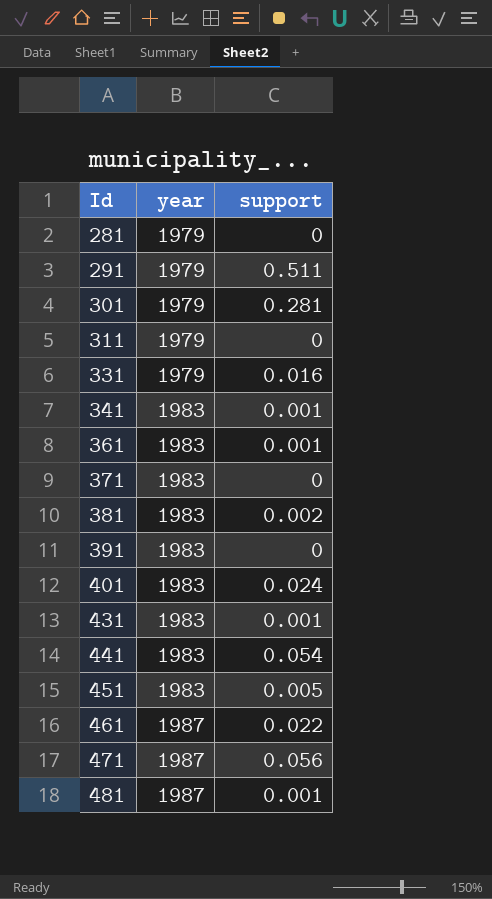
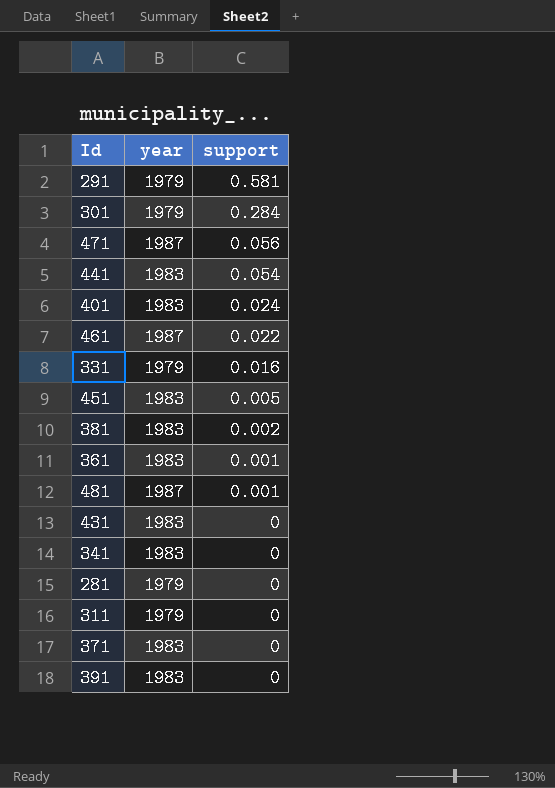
row order: Id ascending -> support descending
291 | support: 0.511 -> 0.581
301 | support: 0.281 -> 0.284
431 | support: 0.001 -> 0
341 | support: 0.001 -> 0

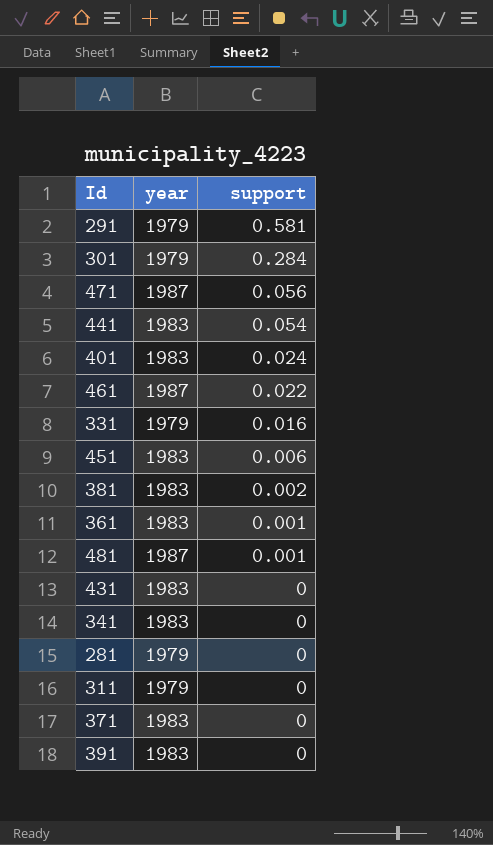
451 | support: 0.005 -> 0.006

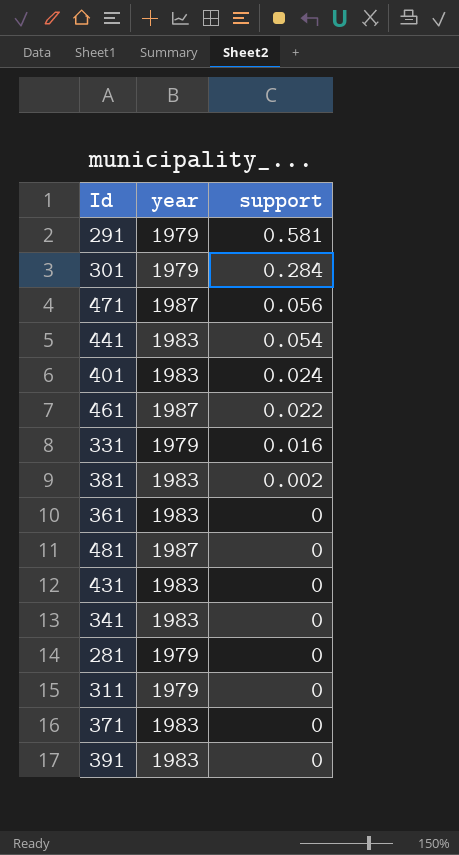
row 451: 1983 | 0.006 -> none
361 | support: 0.001 -> 0
481 | support: 0.001 -> 0

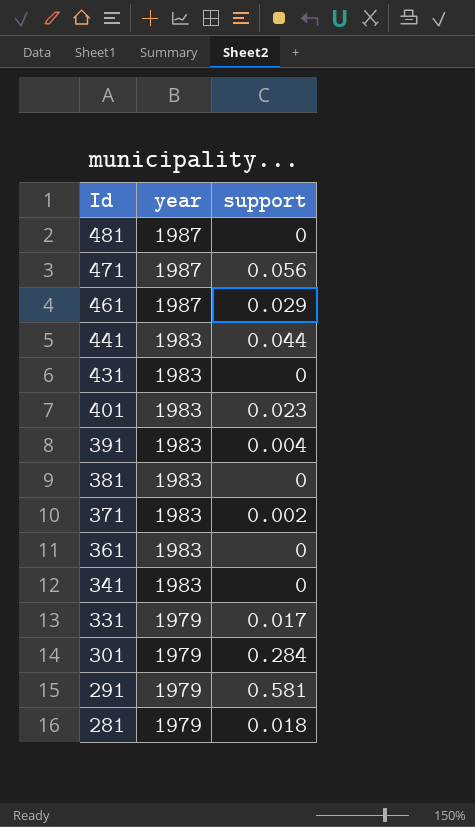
row order: support descending -> Id descending
row 311: 1979 | 0 -> none
461 | support: 0.022 -> 0.029
441 | support: 0.054 -> 0.044
401 | support: 0.024 -> 0.023
391 | support: 0 -> 0.004
381 | support: 0.002 -> 0
371 | support: 0 -> 0.002
331 | support: 0.016 -> 0.017
281 | support: 0 -> 0.018

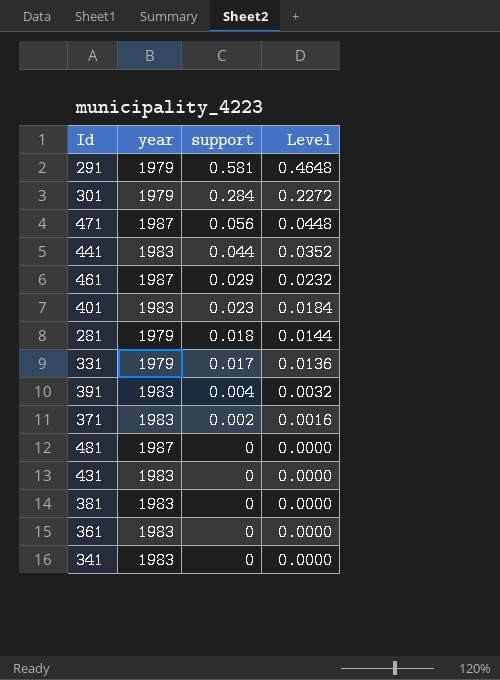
row order: Id descending -> support descending
column Level | formula: none -> [support] * 0.8

